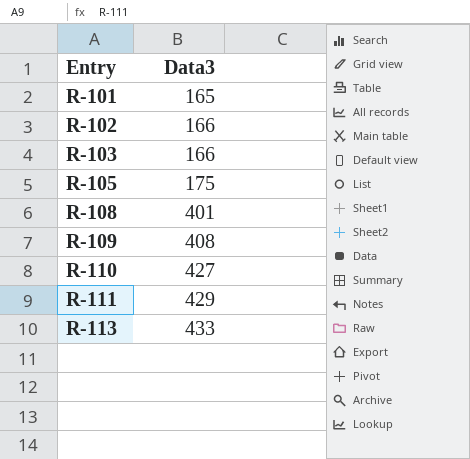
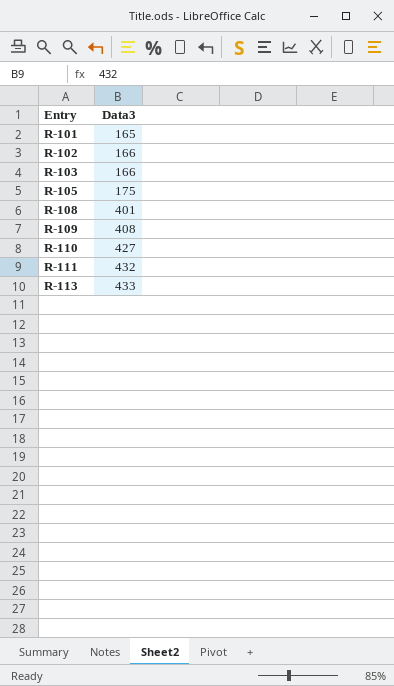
R-111 | Data3: 429 -> 432

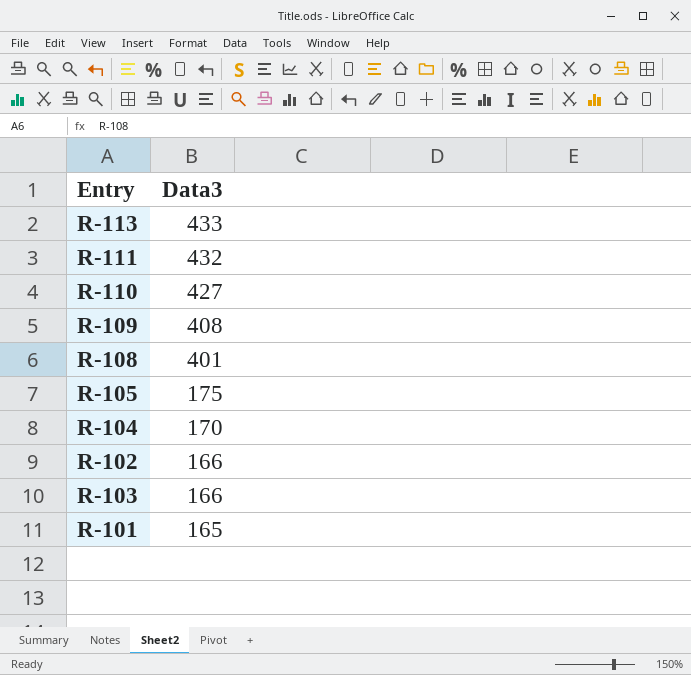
row order: Entry ascending -> Data3 descending
row R-104: none -> 170

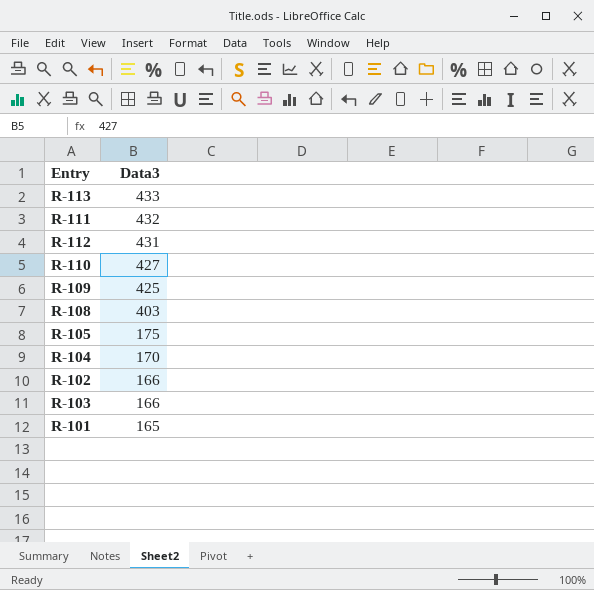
row R-112: none -> 431
R-109 | Data3: 408 -> 425
R-108 | Data3: 401 -> 403

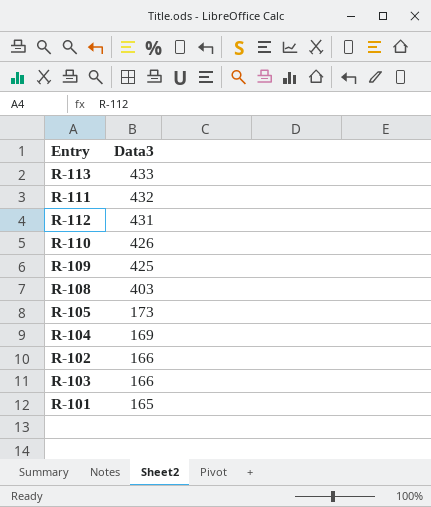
R-110 | Data3: 427 -> 426
R-105 | Data3: 175 -> 173
R-104 | Data3: 170 -> 169

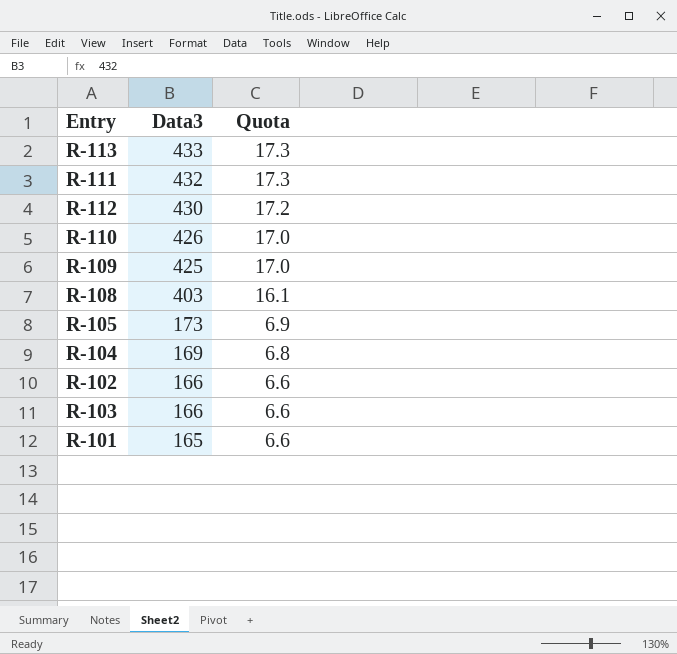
column Quota | formula: none -> [Data3] * 0.04
R-112 | Data3: 431 -> 430

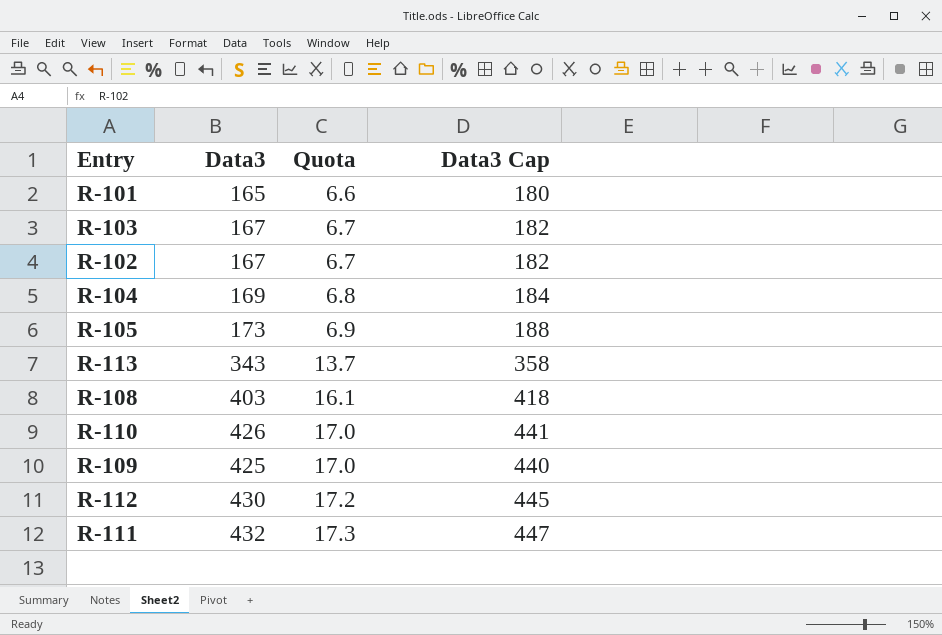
row order: Data3 descending -> Quota ascending
column Data3 Cap | formula: none -> [Data3] + 15
R-103 | Data3: 166 -> 167
R-103 | Quota: 6.6 -> 6.7
R-102 | Data3: 166 -> 167
R-102 | Quota: 6.6 -> 6.7
R-113 | Data3: 433 -> 343
R-113 | Quota: 17.3 -> 13.7

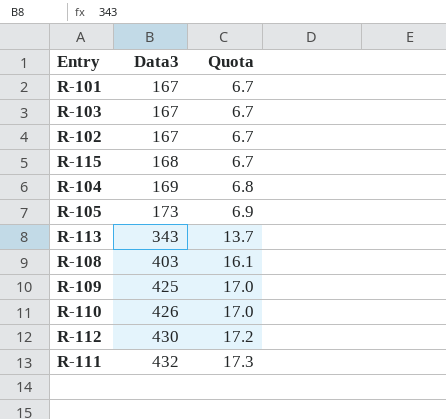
row order: Quota ascending -> Data3 ascending
column Data3 Cap | formula: [Data3] + 15 -> none
R-101 | Data3: 165 -> 167
R-101 | Quota: 6.6 -> 6.7
row R-115: none -> 168 | 6.7

